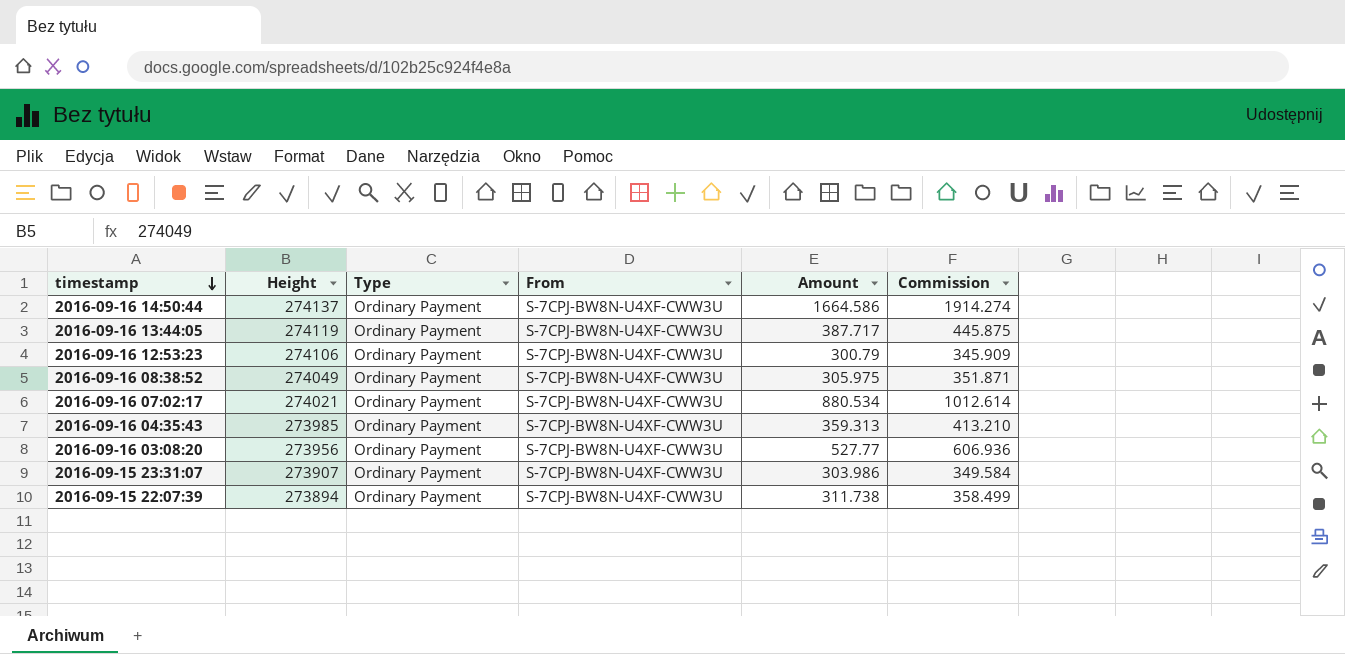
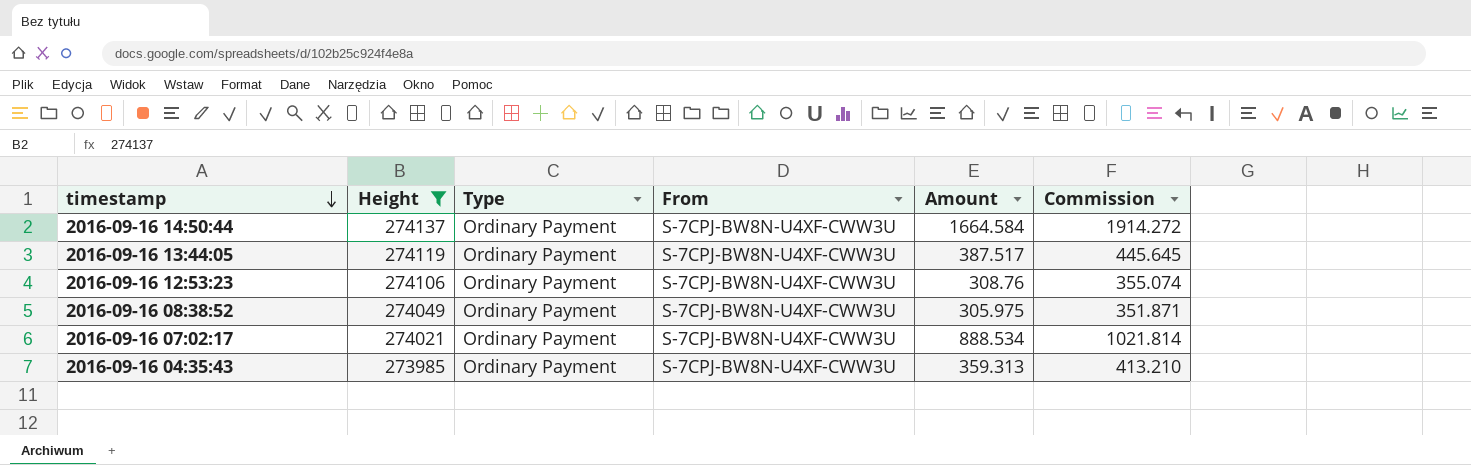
filter: none -> Height >= 273985
2016-09-16 14:50:44 | Amount: 1664.586 -> 1664.584
2016-09-16 14:50:44 | Commission: 1914.274 -> 1914.272
2016-09-16 13:44:05 | Amount: 387.717 -> 387.517
2016-09-16 13:44:05 | Commission: 445.875 -> 445.645
2016-09-16 12:53:23 | Amount: 300.79 -> 308.76
2016-09-16 12:53:23 | Commission: 345.909 -> 355.074
2016-09-16 07:02:17 | Amount: 880.534 -> 888.534
2016-09-16 07:02:17 | Commission: 1012.614 -> 1021.814

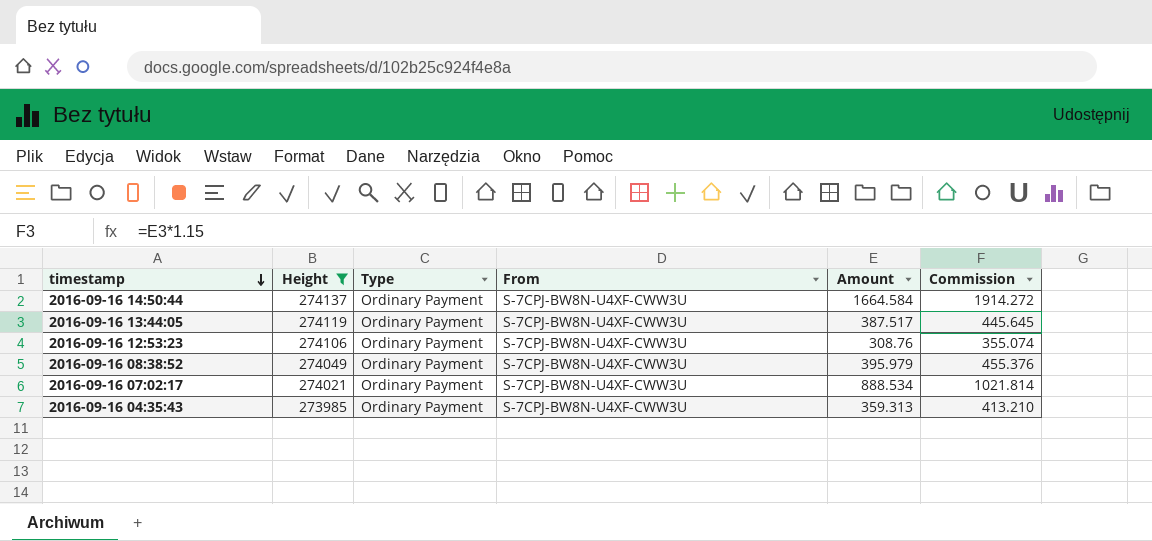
2016-09-16 08:38:52 | Amount: 305.975 -> 395.979
2016-09-16 08:38:52 | Commission: 351.871 -> 455.376

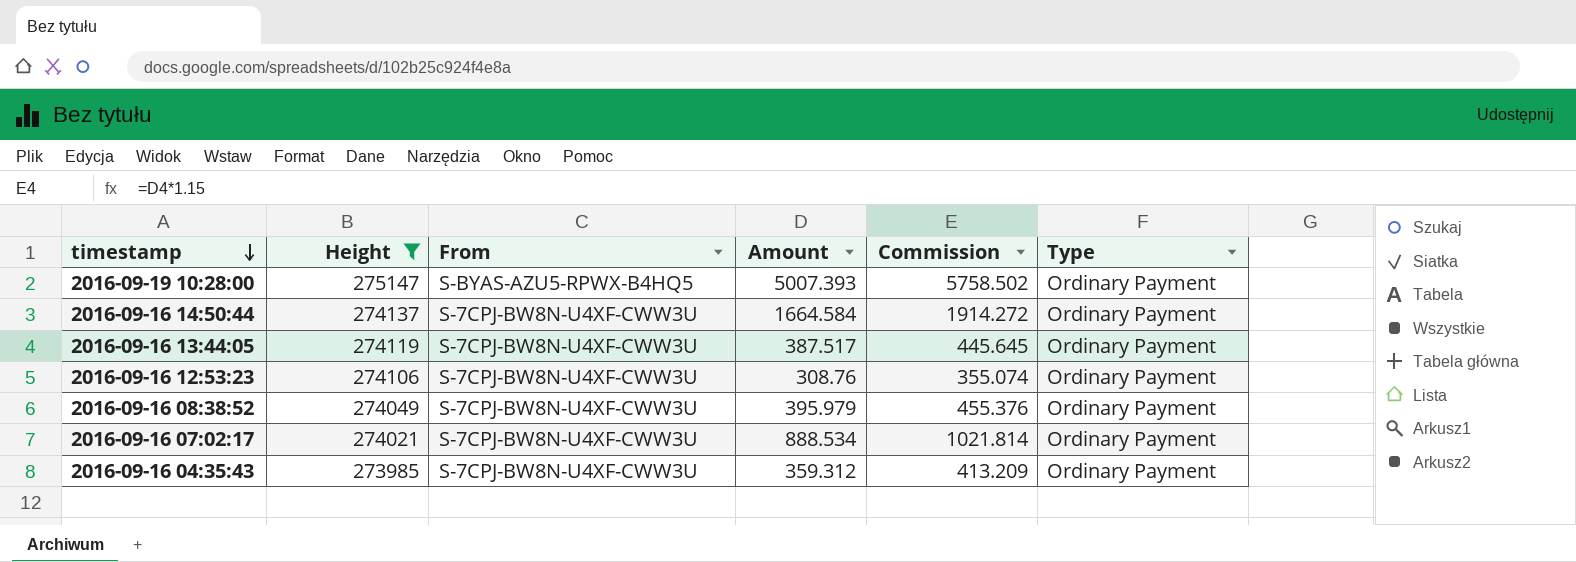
column Type | position: 3 -> 6
row 2016-09-19 10:28:00: none -> 275147 | S-BYAS-AZU5-RPWX-B4HQ5 | 5007.393 | 5758.502 | Ordinary Payment
2016-09-16 04:35:43 | Amount: 359.313 -> 359.312
2016-09-16 04:35:43 | Commission: 413.210 -> 413.209

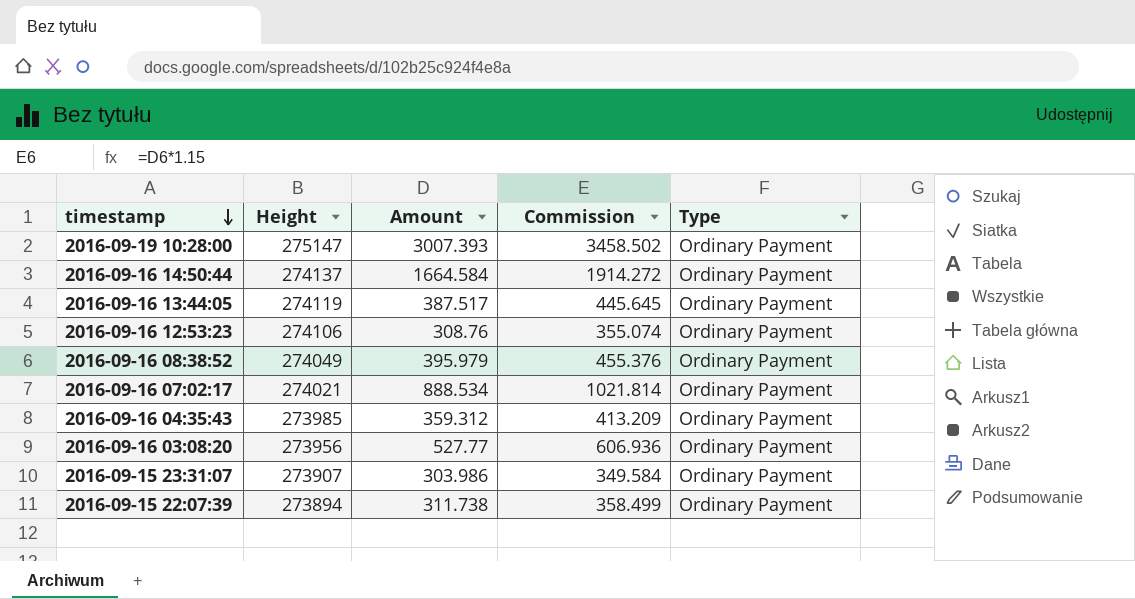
filter: Height >= 273985 -> none
column From | position: 3 -> none
2016-09-19 10:28:00 | Amount: 5007.393 -> 3007.393
2016-09-19 10:28:00 | Commission: 5758.502 -> 3458.502

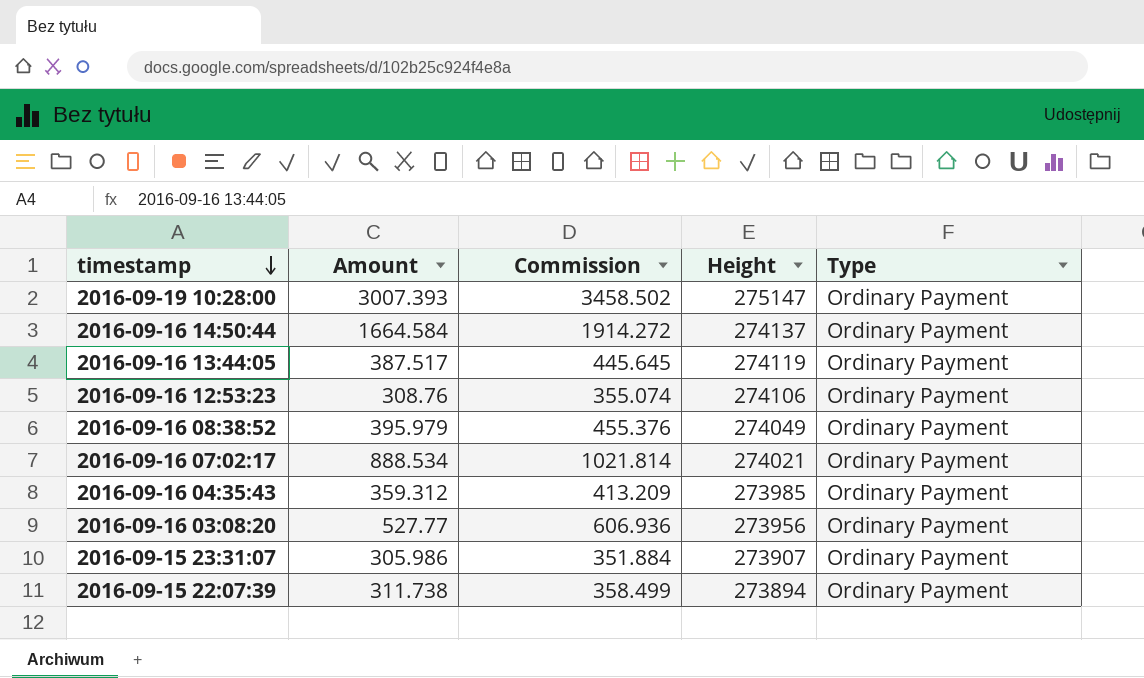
column Height | position: 2 -> 4
2016-09-15 23:31:07 | Amount: 303.986 -> 305.986
2016-09-15 23:31:07 | Commission: 349.584 -> 351.884

